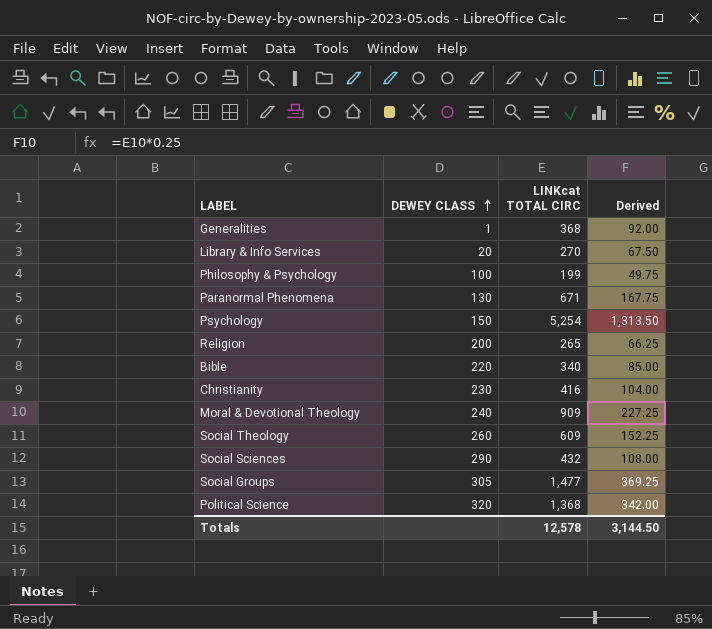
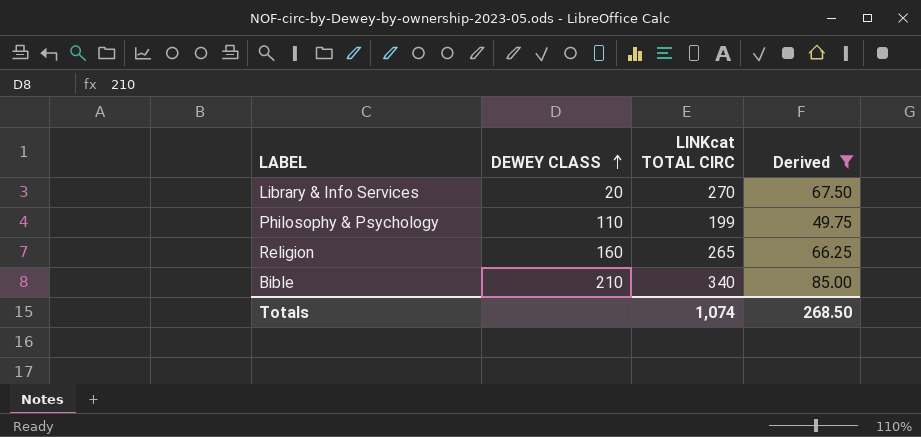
filter: none -> Derived <= 85.00
Philosophy & Psychology | DEWEY CLASS: 100 -> 110
Religion | DEWEY CLASS: 200 -> 160
Bible | DEWEY CLASS: 220 -> 210
Totals | LINKcat TOTAL CIRC: 12,578 -> 1,074
Totals | Derived: 3,144.50 -> 268.50

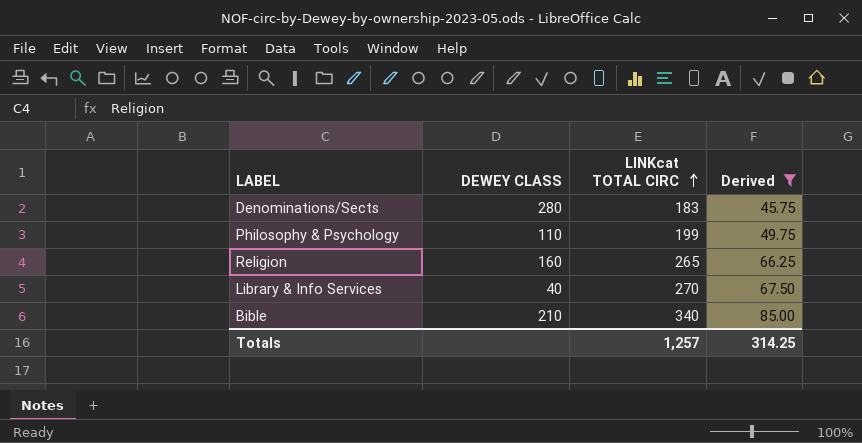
row order: DEWEY CLASS ascending -> LINKcat TOTAL CIRC ascending
row Denominations/Sects: none -> 280 | 183 | 45.75
Library & Info Services | DEWEY CLASS: 20 -> 40
Totals | LINKcat TOTAL CIRC: 1,074 -> 1,257
Totals | Derived: 268.50 -> 314.25

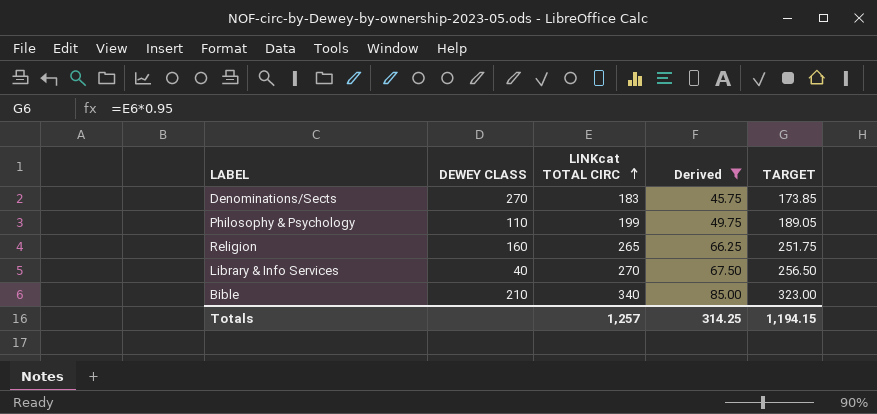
column TARGET | formula: none -> [LINKcat TOTAL CIRC] * 0.95
Denominations/Sects | DEWEY CLASS: 280 -> 270

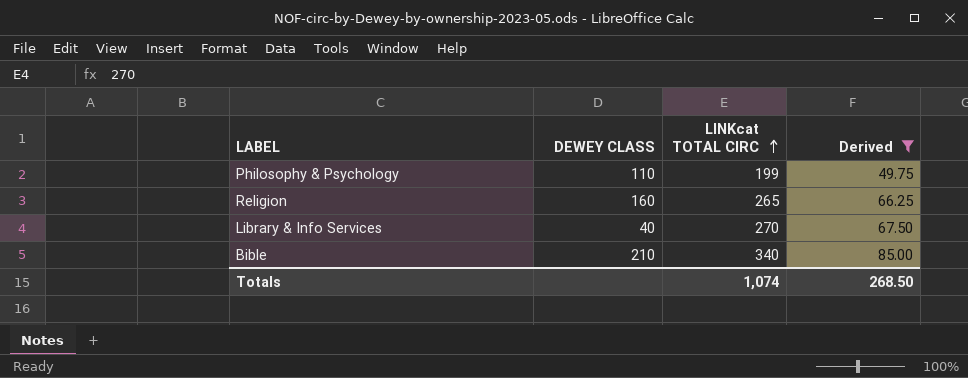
column TARGET | formula: [LINKcat TOTAL CIRC] * 0.95 -> none
row Denominations/Sects: 270 | 183 | 45.75 | 173.85 -> none
Totals | LINKcat TOTAL CIRC: 1,257 -> 1,074
Totals | Derived: 314.25 -> 268.50

